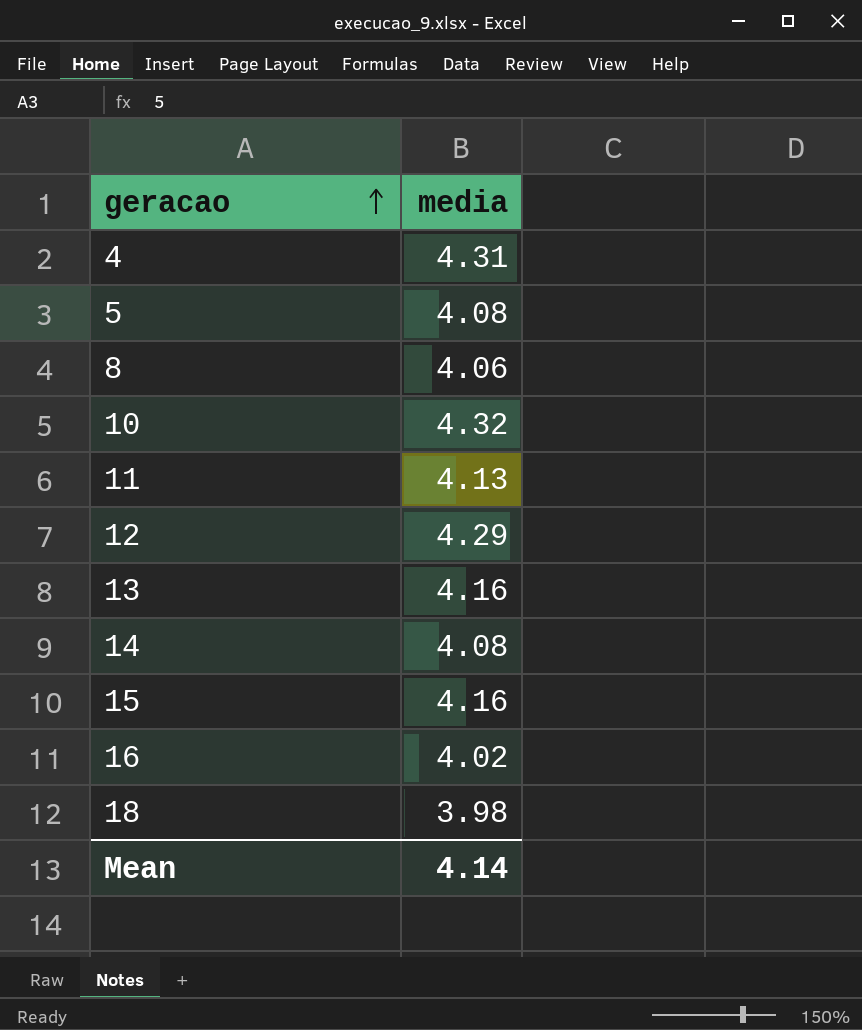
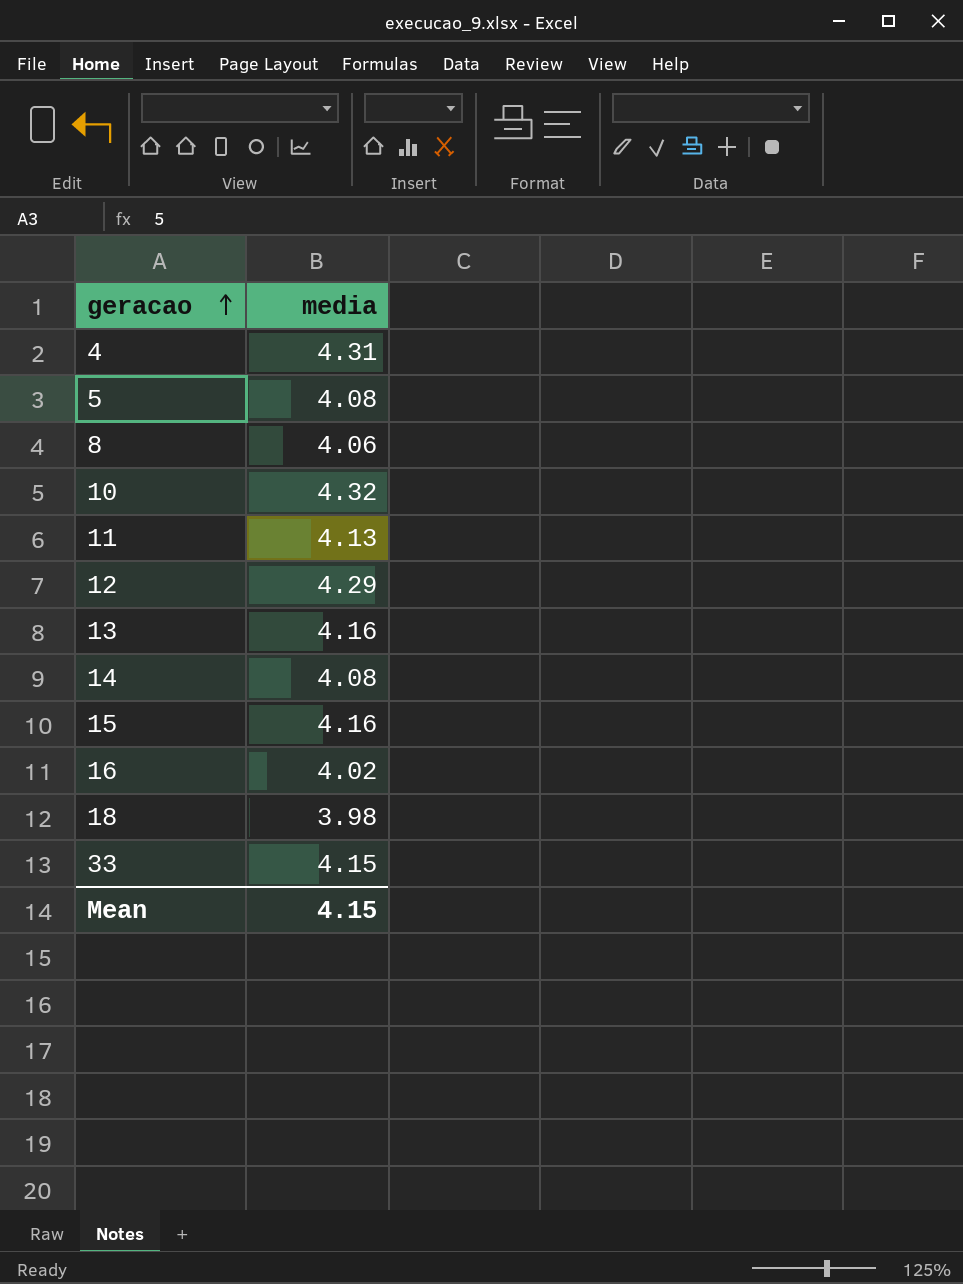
row 33: none -> 4.15
Mean | media: 4.14 -> 4.15

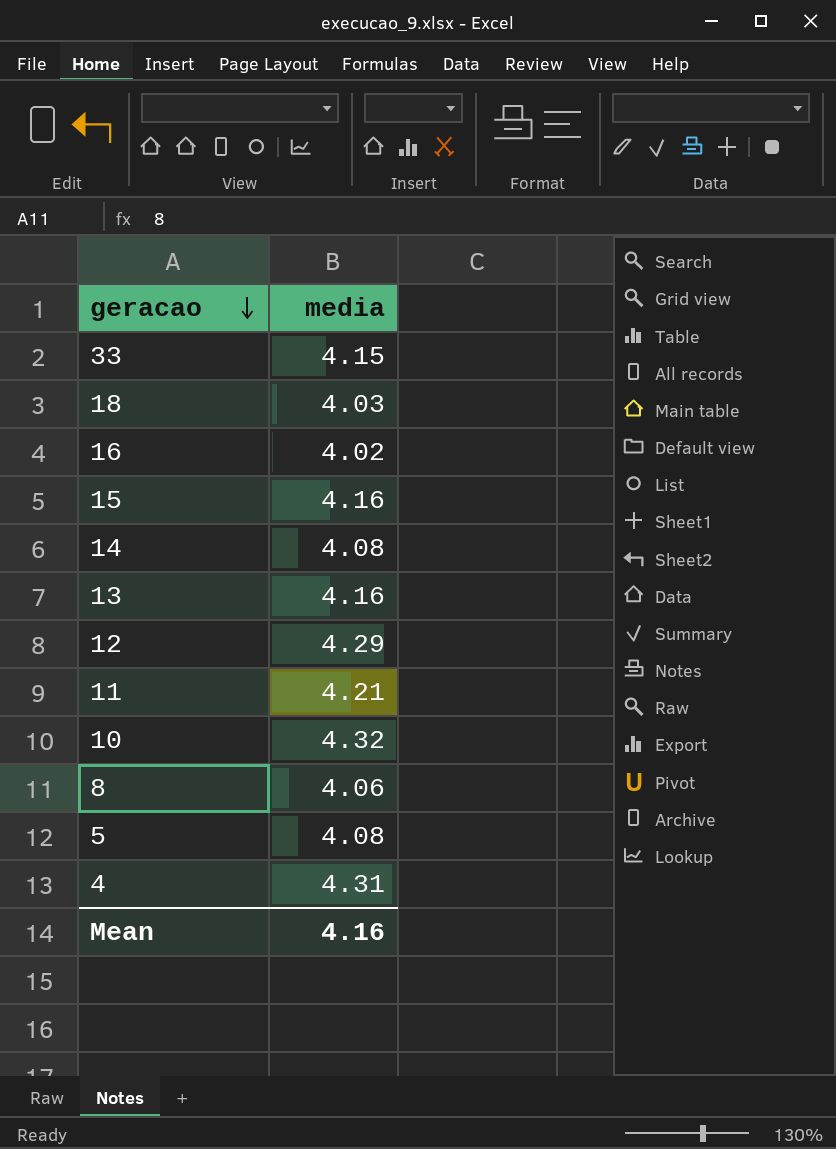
row order: geracao ascending -> geracao descending
18 | media: 3.98 -> 4.03
11 | media: 4.13 -> 4.21
Mean | media: 4.15 -> 4.16

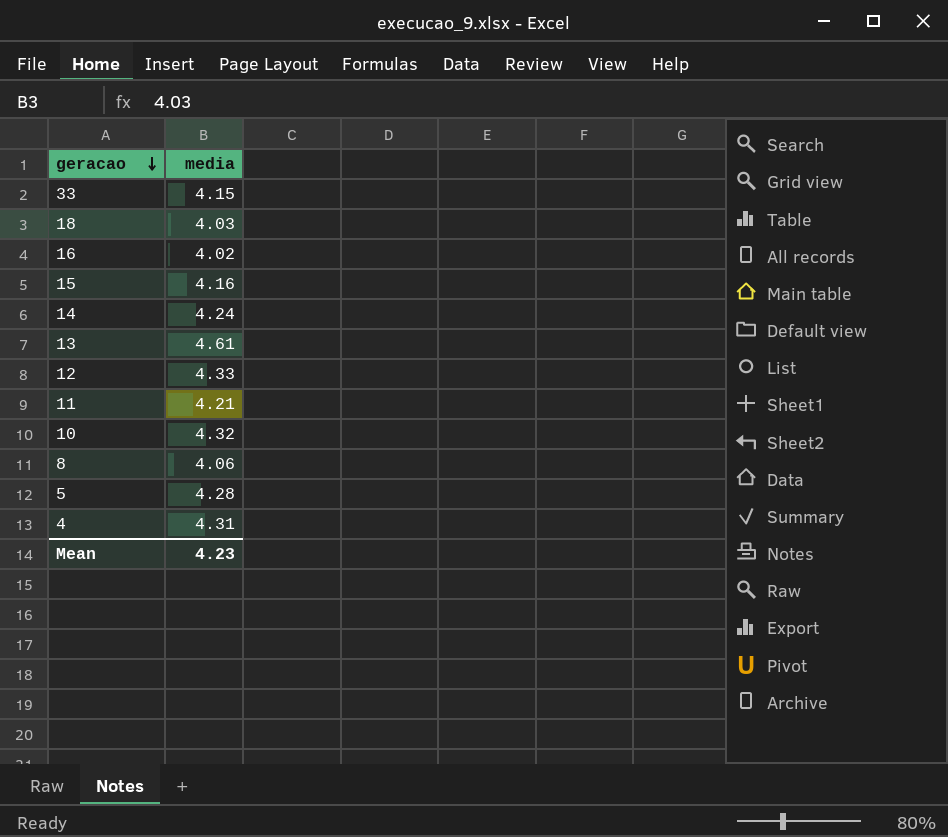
14 | media: 4.08 -> 4.24
13 | media: 4.16 -> 4.61
12 | media: 4.29 -> 4.33
5 | media: 4.08 -> 4.28
Mean | media: 4.16 -> 4.23

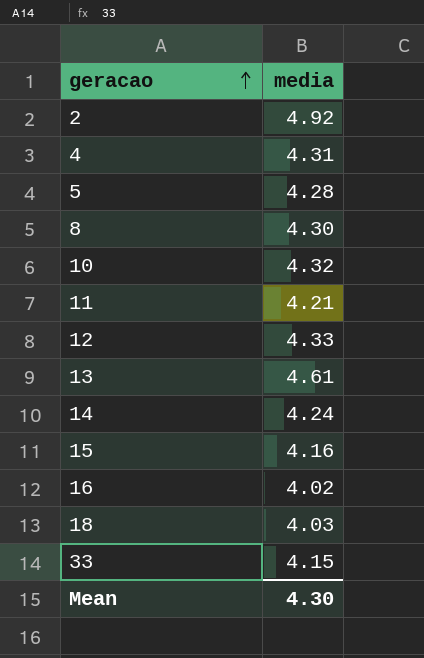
row order: geracao descending -> geracao ascending
row 2: none -> 4.92
8 | media: 4.06 -> 4.30
Mean | media: 4.23 -> 4.30

